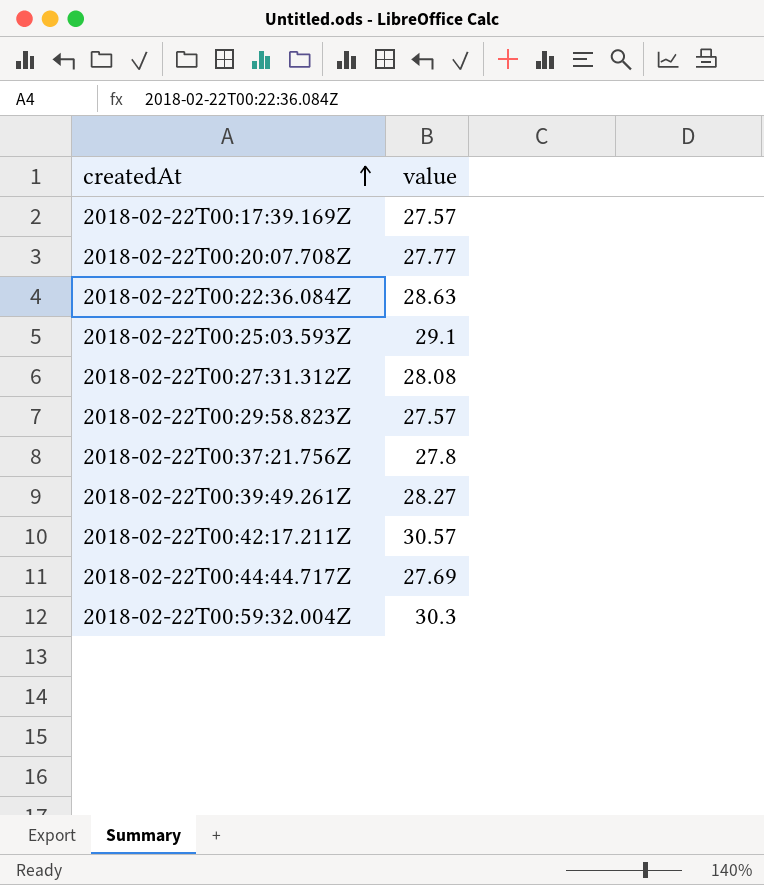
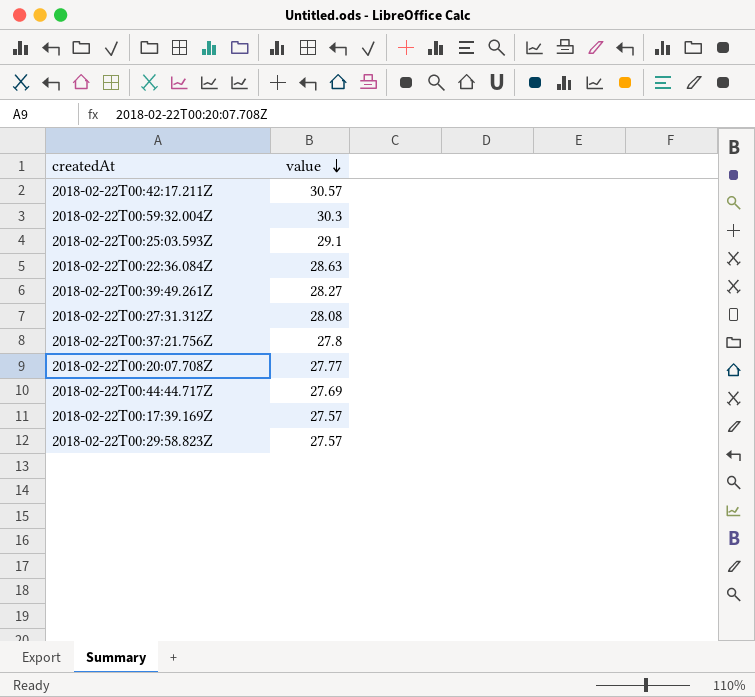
row order: createdAt ascending -> value descending

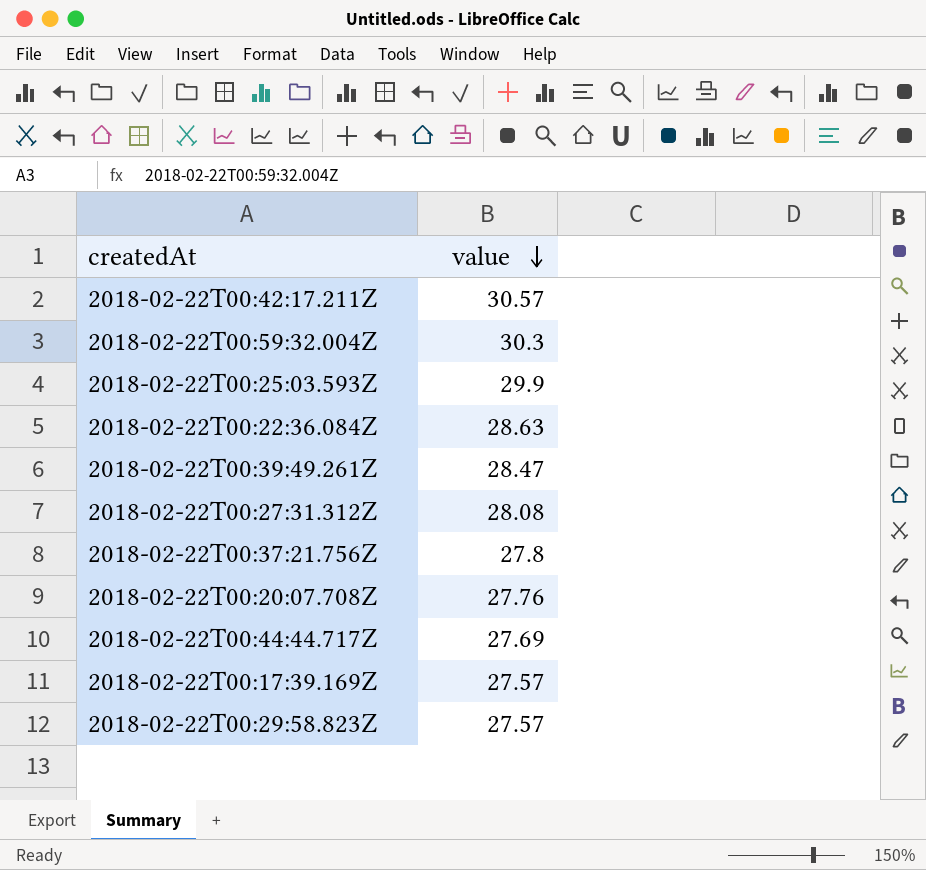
2018-02-22T00:25:03.593Z | value: 29.1 -> 29.9
2018-02-22T00:39:49.261Z | value: 28.27 -> 28.47
2018-02-22T00:20:07.708Z | value: 27.77 -> 27.76

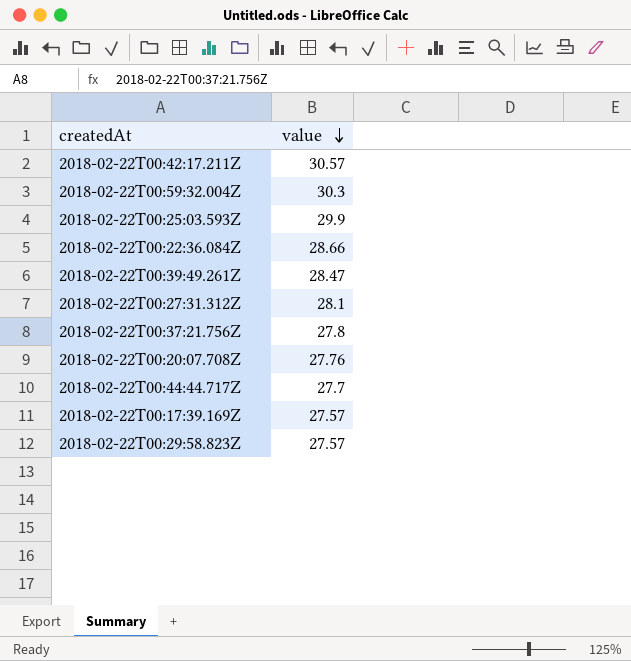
2018-02-22T00:22:36.084Z | value: 28.63 -> 28.66
2018-02-22T00:27:31.312Z | value: 28.08 -> 28.1
2018-02-22T00:44:44.717Z | value: 27.69 -> 27.7

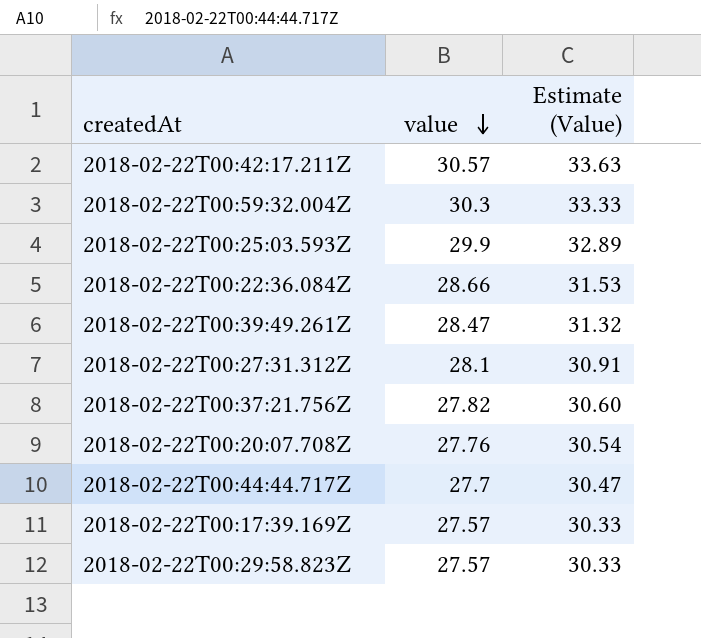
column Estimate (Value) | formula: none -> [value] * 1.1
2018-02-22T00:37:21.756Z | value: 27.8 -> 27.82

